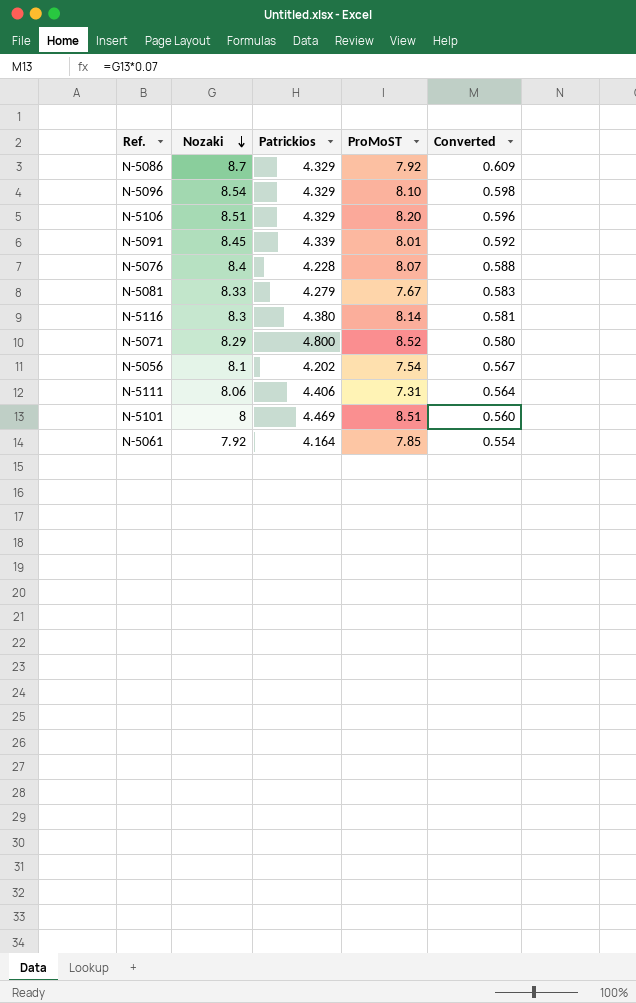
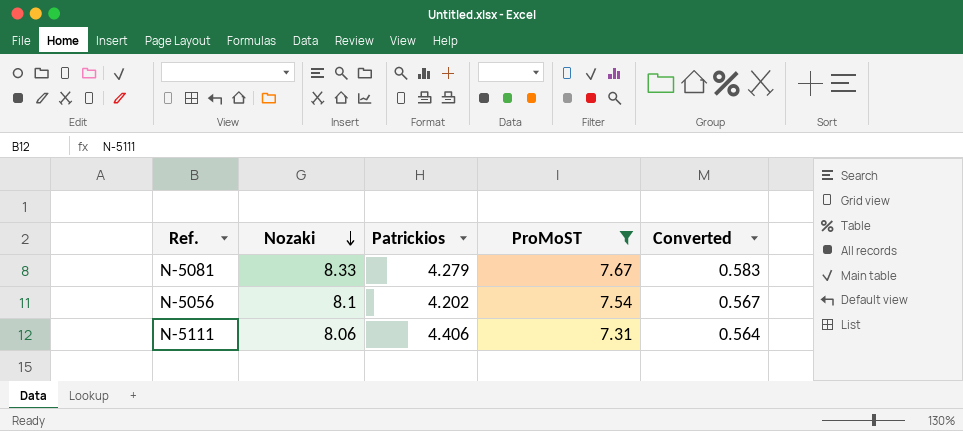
filter: none -> ProMoST <= 7.67

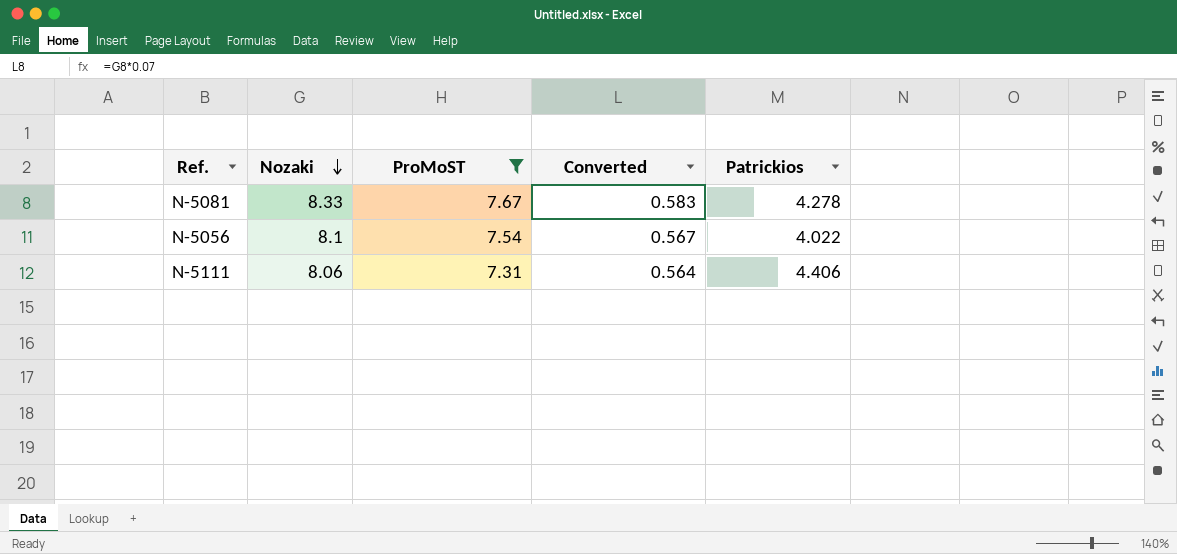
column Patrickios | position: 3 -> 5
N-5081 | Patrickios: 4.279 -> 4.278
N-5056 | Patrickios: 4.202 -> 4.022

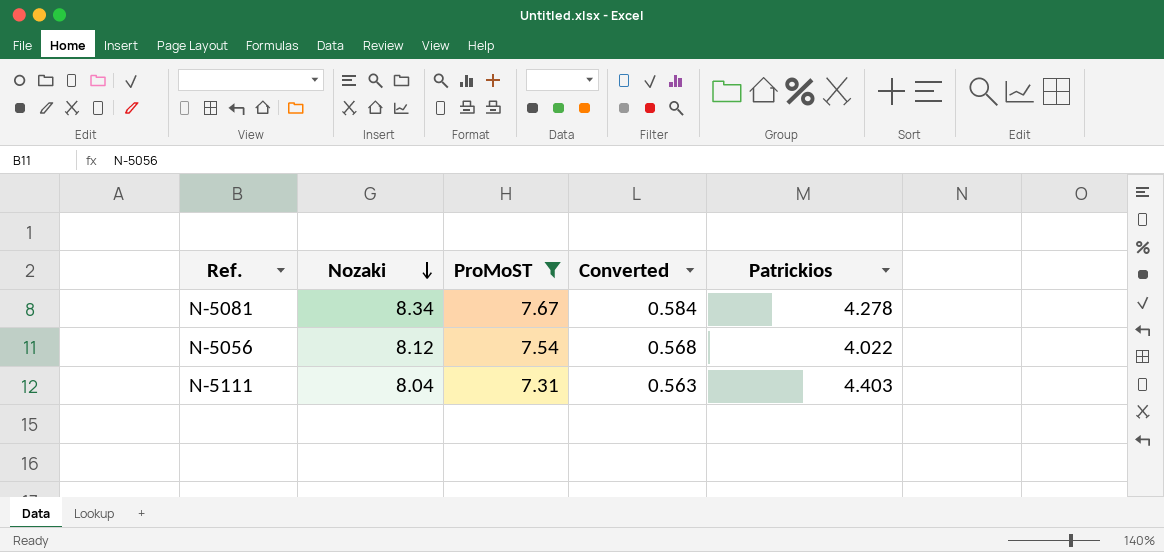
N-5081 | Nozaki: 8.33 -> 8.34
N-5081 | Converted: 0.583 -> 0.584
N-5056 | Nozaki: 8.1 -> 8.12
N-5056 | Converted: 0.567 -> 0.568
N-5111 | Nozaki: 8.06 -> 8.04
N-5111 | Converted: 0.564 -> 0.563
N-5111 | Patrickios: 4.406 -> 4.403

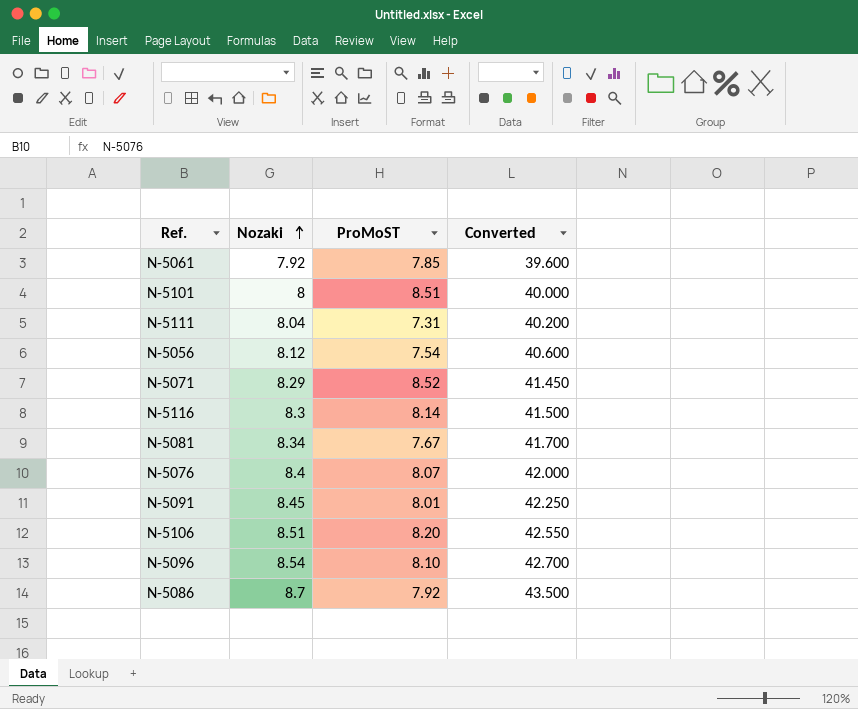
filter: ProMoST <= 7.67 -> none
row order: Nozaki descending -> Nozaki ascending
column Patrickios | position: 5 -> none
column Converted | formula: [Nozaki] * 0.07 -> [Nozaki] * 5

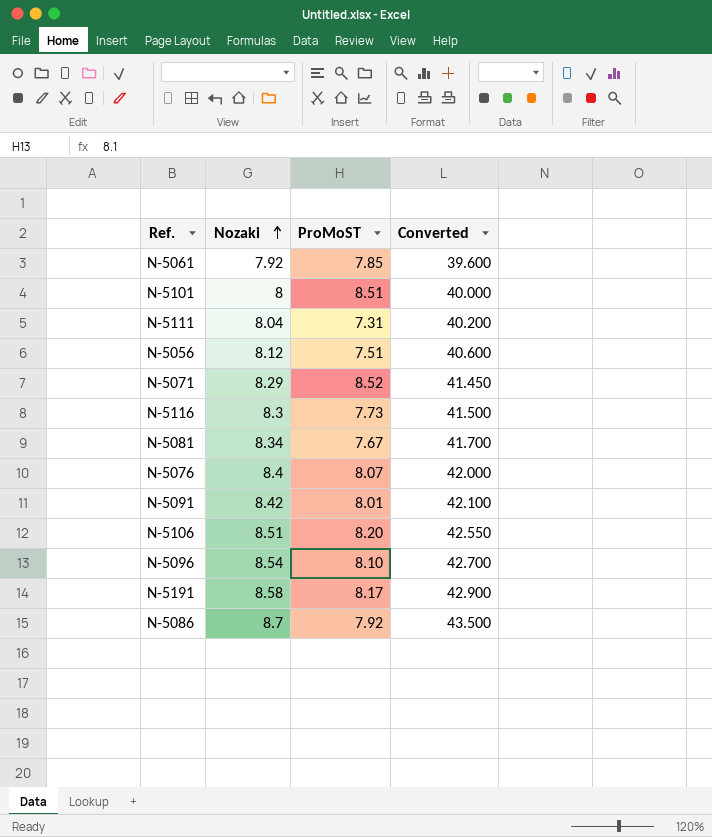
N-5056 | ProMoST: 7.54 -> 7.51
N-5116 | ProMoST: 8.14 -> 7.73
N-5091 | Nozaki: 8.45 -> 8.42
N-5091 | Converted: 42.250 -> 42.100
row N-5191: none -> 8.58 | 8.17 | 42.900

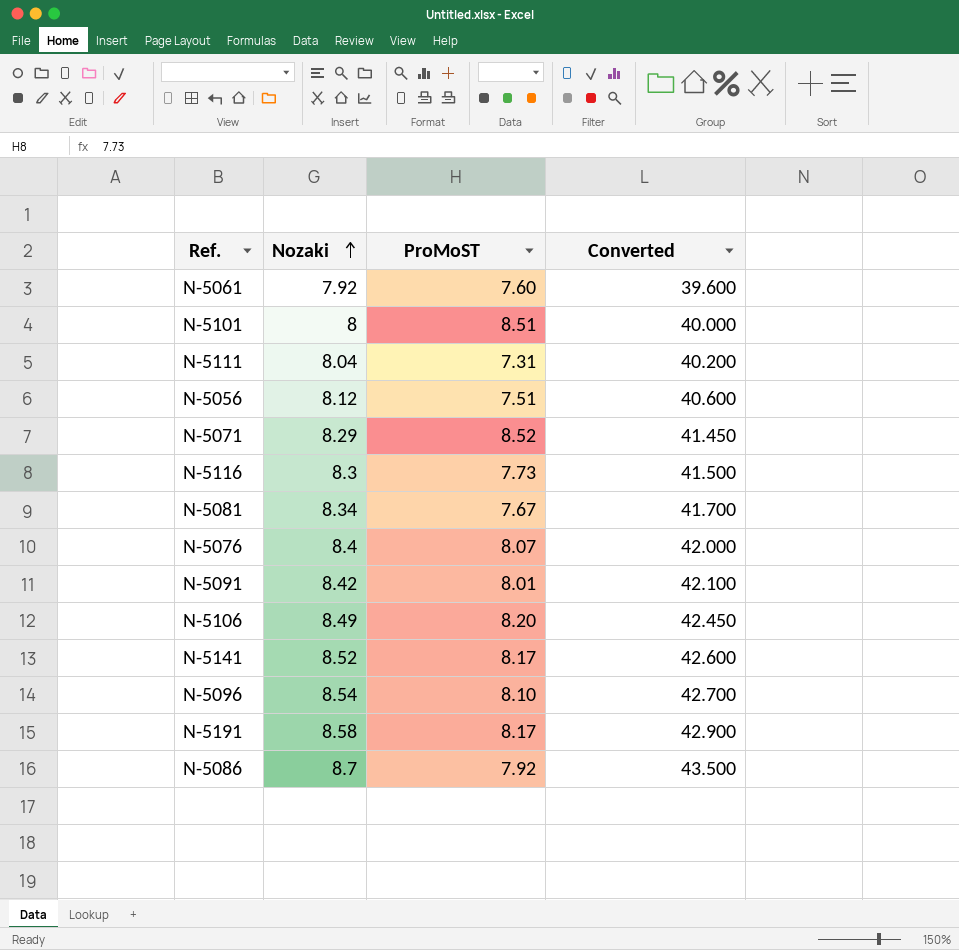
N-5061 | ProMoST: 7.85 -> 7.60
N-5106 | Nozaki: 8.51 -> 8.49
N-5106 | Converted: 42.550 -> 42.450
row N-5141: none -> 8.52 | 8.17 | 42.600

